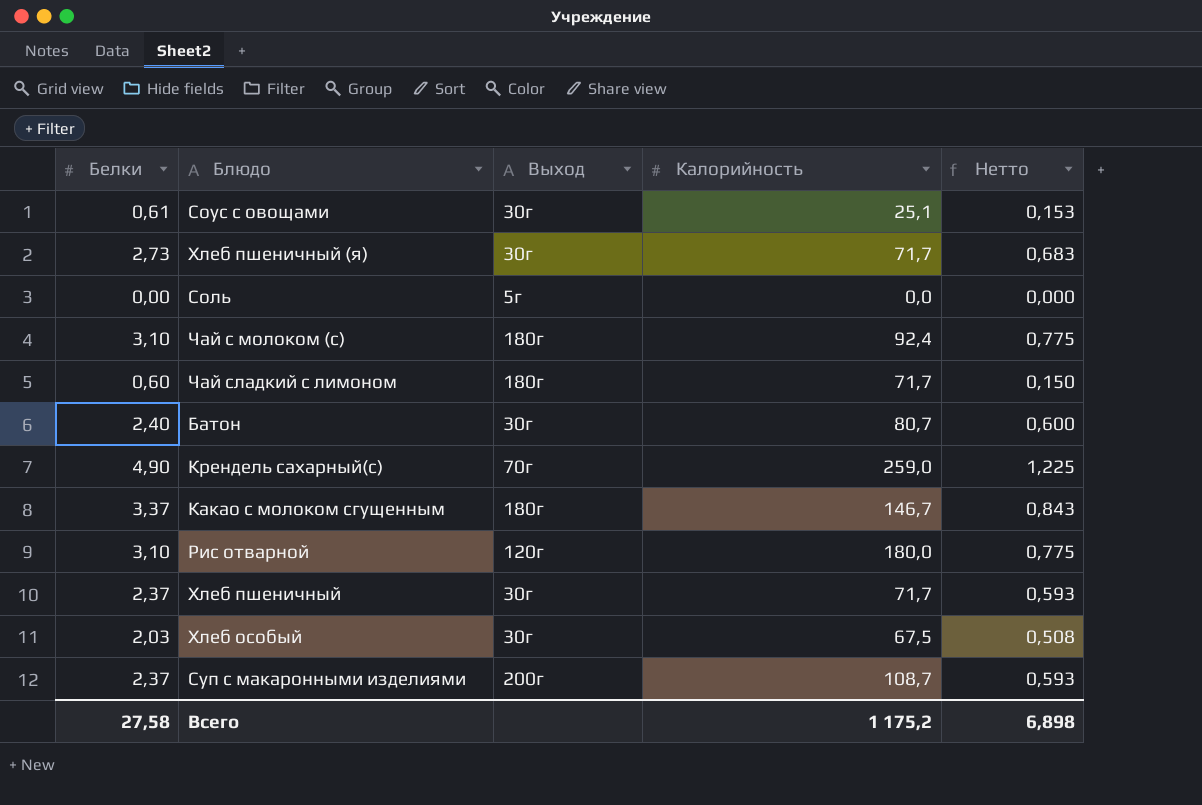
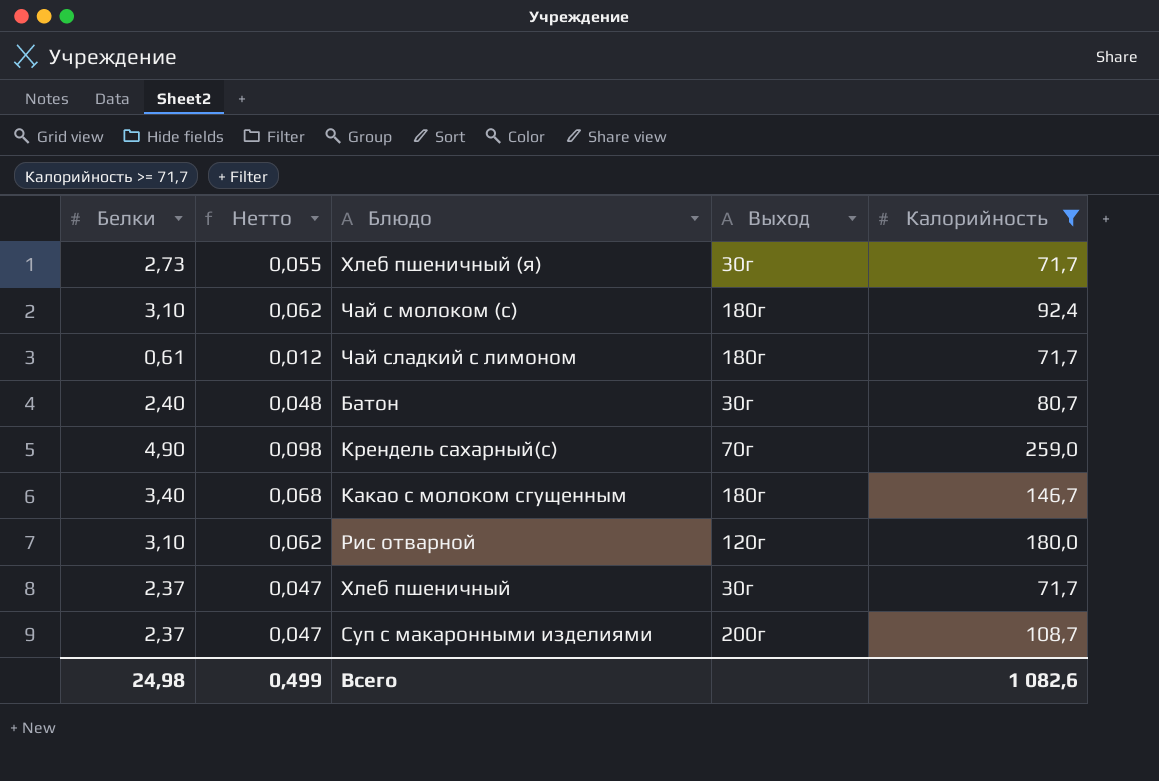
filter: none -> Калорийность >= 71,7
column Нетто | formula: [Белки] * 0,25 -> [Белки] * 0,02
column Нетто | position: 5 -> 2
Чай сладкий с лимоном | Белки: 0,60 -> 0,61
Какао с молоком сгущенным | Белки: 3,37 -> 3,40
Всего | Белки: 27,58 -> 24,98
Всего | Нетто: 6,898 -> 0,499
Всего | Калорийность: 1 175,2 -> 1 082,6

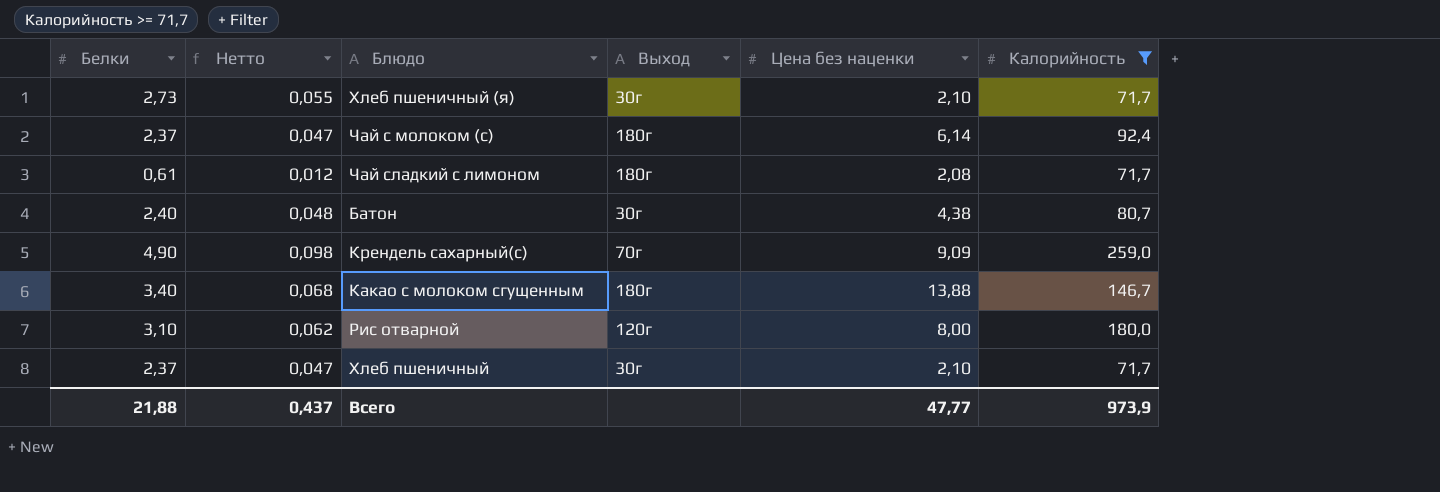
column Цена без наценки | position: none -> 5
row Суп с макаронными изделиями: 2,37 | 0,047 | 200г | 108,7 -> none
Чай с молоком (с) | Белки: 3,10 -> 2,37
Чай с молоком (с) | Нетто: 0,062 -> 0,047
Всего | Белки: 24,98 -> 21,88
Всего | Нетто: 0,499 -> 0,437
Всего | Калорийность: 1 082,6 -> 973,9

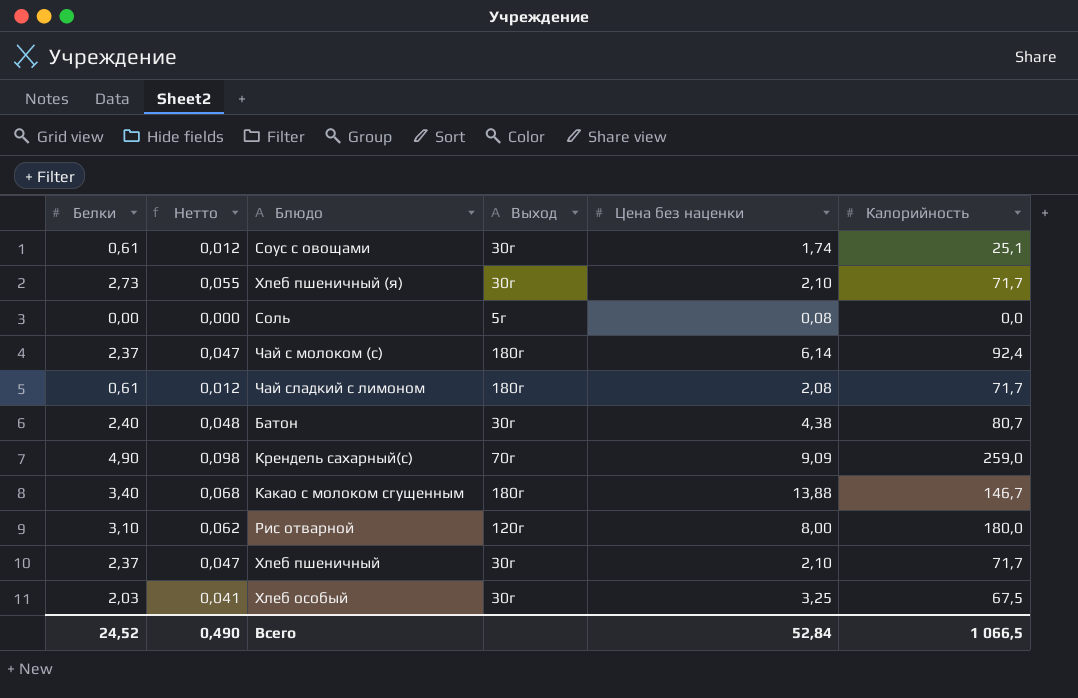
filter: Калорийность >= 71,7 -> none
Всего | Белки: 21,88 -> 24,52
Всего | Нетто: 0,437 -> 0,490
Всего | Цена без наценки: 47,77 -> 52,84
Всего | Калорийность: 973,9 -> 1 066,5

